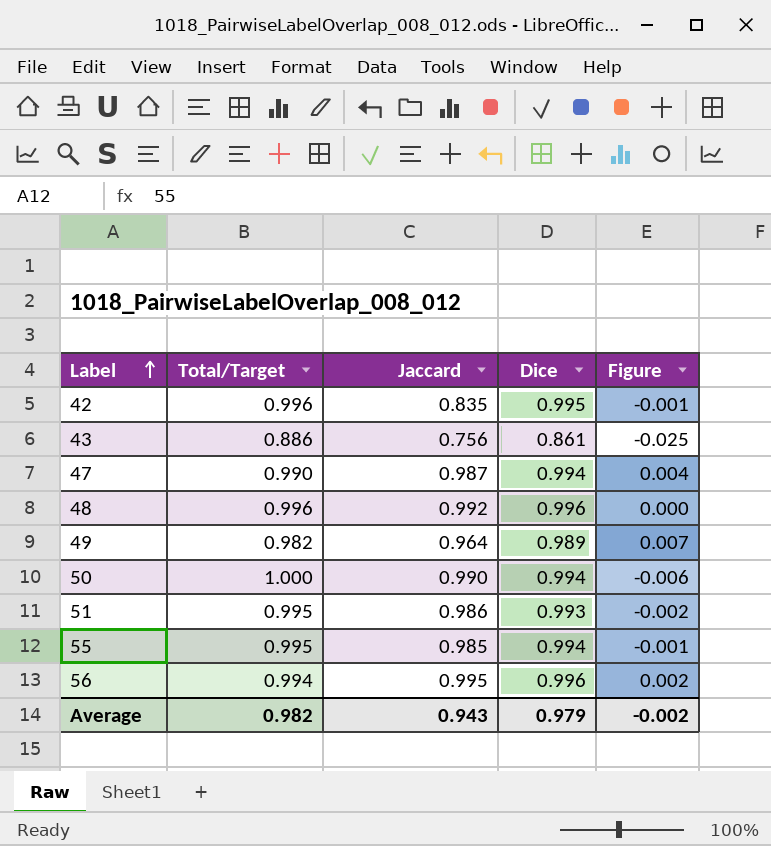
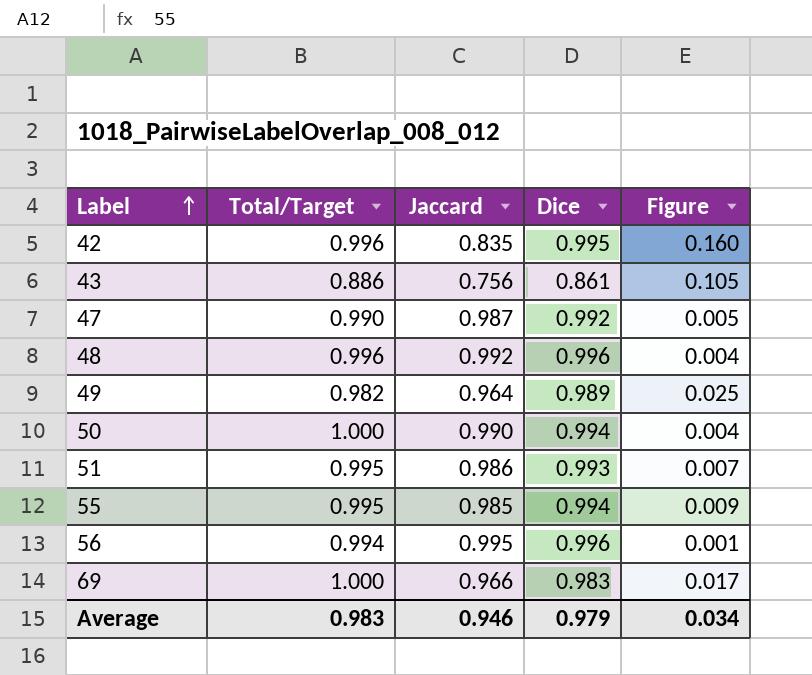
column Figure | formula: [Dice] - [Total/Target] -> [Dice] - [Jaccard]
47 | Dice: 0.994 -> 0.992
row 69: none -> 1.000 | 0.966 | 0.983 | 0.017
Average | Total/Target: 0.982 -> 0.983
Average | Jaccard: 0.943 -> 0.946
Average | Figure: -0.002 -> 0.034

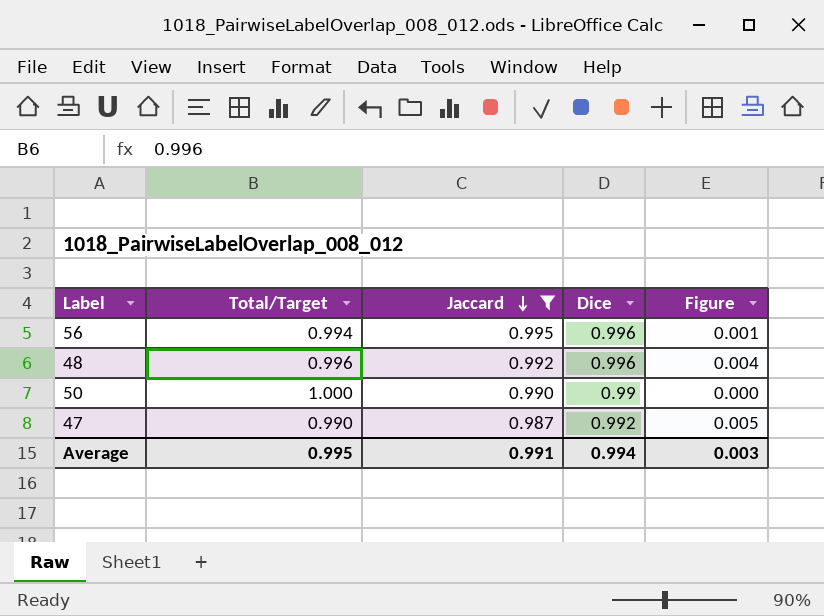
filter: none -> Jaccard >= 0.987
row order: Label ascending -> Jaccard descending
50 | Dice: 0.994 -> 0.99
50 | Figure: 0.004 -> 0.000
Average | Total/Target: 0.983 -> 0.995
Average | Jaccard: 0.946 -> 0.991
Average | Dice: 0.979 -> 0.994
Average | Figure: 0.034 -> 0.003

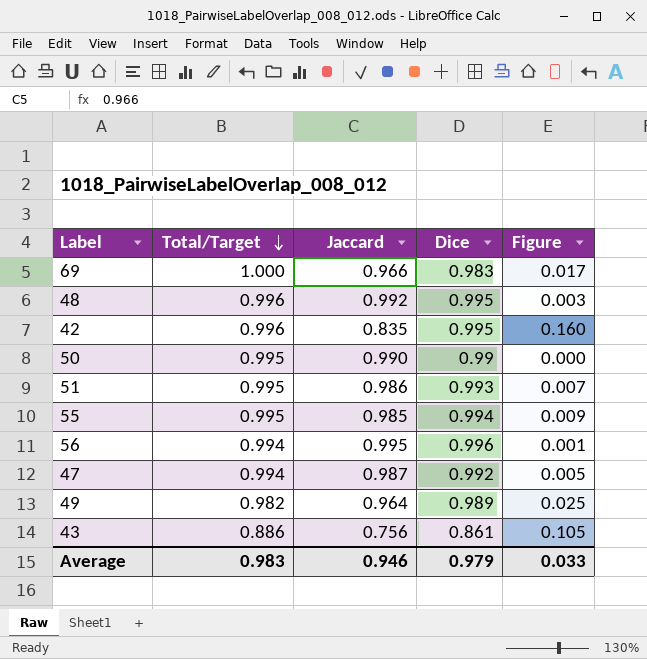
filter: Jaccard >= 0.987 -> none
row order: Jaccard descending -> Total/Target descending
48 | Dice: 0.996 -> 0.995
48 | Figure: 0.004 -> 0.003
50 | Total/Target: 1.000 -> 0.995
47 | Total/Target: 0.990 -> 0.994
Average | Total/Target: 0.995 -> 0.983
Average | Jaccard: 0.991 -> 0.946
Average | Dice: 0.994 -> 0.979
Average | Figure: 0.003 -> 0.033

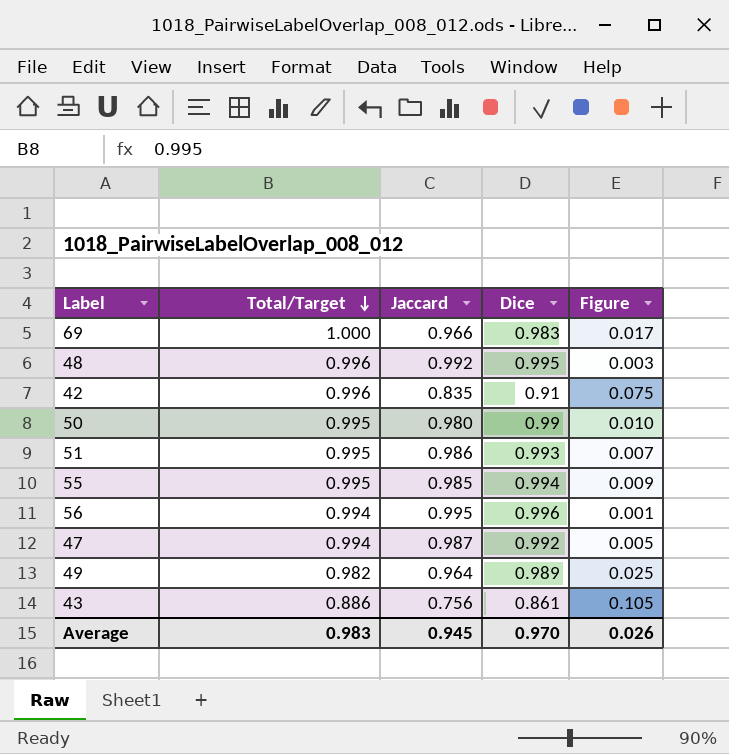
42 | Dice: 0.995 -> 0.91
42 | Figure: 0.160 -> 0.075
50 | Jaccard: 0.990 -> 0.980
50 | Figure: 0.000 -> 0.010
Average | Jaccard: 0.946 -> 0.945
Average | Dice: 0.979 -> 0.970
Average | Figure: 0.033 -> 0.026

